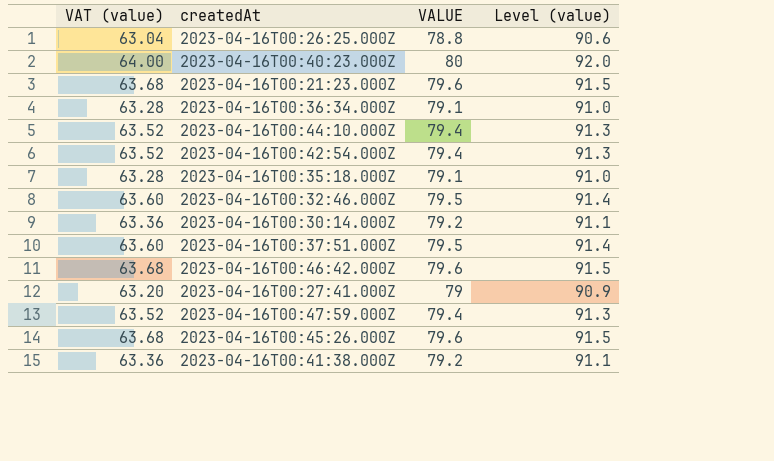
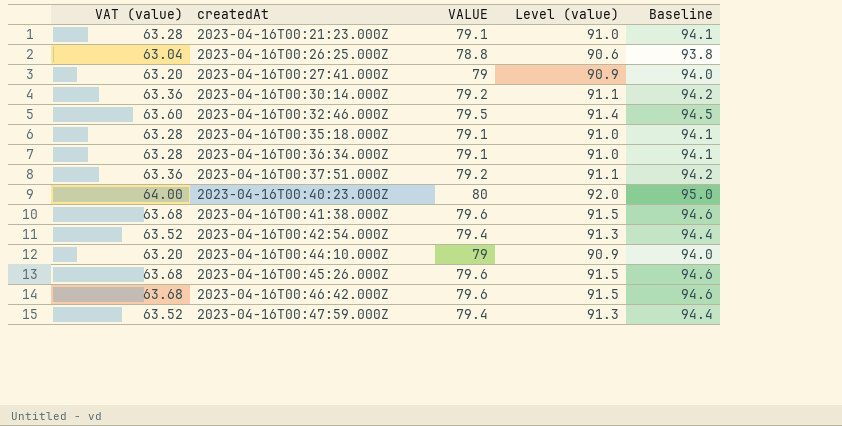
row order: none -> createdAt ascending
column Baseline | formula: none -> [VALUE] + 15
2023-04-16T00:21:23.000Z | VAT (value): 63.68 -> 63.28
2023-04-16T00:21:23.000Z | VALUE: 79.6 -> 79.1
2023-04-16T00:21:23.000Z | Level (value): 91.5 -> 91.0
2023-04-16T00:37:51.000Z | VAT (value): 63.60 -> 63.36
2023-04-16T00:37:51.000Z | VALUE: 79.5 -> 79.2
2023-04-16T00:37:51.000Z | Level (value): 91.4 -> 91.1
2023-04-16T00:41:38.000Z | VAT (value): 63.36 -> 63.68
2023-04-16T00:41:38.000Z | VALUE: 79.2 -> 79.6
2023-04-16T00:41:38.000Z | Level (value): 91.1 -> 91.5
2023-04-16T00:44:10.000Z | VAT (value): 63.52 -> 63.20
2023-04-16T00:44:10.000Z | VALUE: 79.4 -> 79
2023-04-16T00:44:10.000Z | Level (value): 91.3 -> 90.9

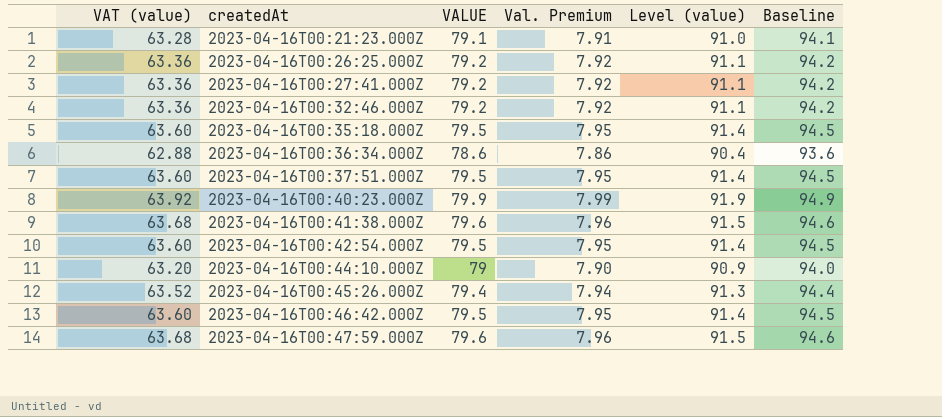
column Val. Premium | formula: none -> [VALUE] * 0.1
row 2023-04-16T00:30:14.000Z: 63.36 | 79.2 | 91.1 | 94.2 -> none
2023-04-16T00:26:25.000Z | VAT (value): 63.04 -> 63.36
2023-04-16T00:26:25.000Z | VALUE: 78.8 -> 79.2
2023-04-16T00:26:25.000Z | Level (value): 90.6 -> 91.1
2023-04-16T00:26:25.000Z | Baseline: 93.8 -> 94.2
2023-04-16T00:27:41.000Z | VAT (value): 63.20 -> 63.36
2023-04-16T00:27:41.000Z | VALUE: 79 -> 79.2
2023-04-16T00:27:41.000Z | Level (value): 90.9 -> 91.1
2023-04-16T00:27:41.000Z | Baseline: 94.0 -> 94.2
2023-04-16T00:32:46.000Z | VAT (value): 63.60 -> 63.36
2023-04-16T00:32:46.000Z | VALUE: 79.5 -> 79.2
2023-04-16T00:32:46.000Z | Level (value): 91.4 -> 91.1
2023-04-16T00:32:46.000Z | Baseline: 94.5 -> 94.2
2023-04-16T00:35:18.000Z | VAT (value): 63.28 -> 63.60
2023-04-16T00:35:18.000Z | VALUE: 79.1 -> 79.5
2023-04-16T00:35:18.000Z | Level (value): 91.0 -> 91.4
2023-04-16T00:35:18.000Z | Baseline: 94.1 -> 94.5
2023-04-16T00:36:34.000Z | VAT (value): 63.28 -> 62.88
2023-04-16T00:36:34.000Z | VALUE: 79.1 -> 78.6
2023-04-16T00:36:34.000Z | Level (value): 91.0 -> 90.4
2023-04-16T00:36:34.000Z | Baseline: 94.1 -> 93.6
2023-04-16T00:37:51.000Z | VAT (value): 63.36 -> 63.60
2023-04-16T00:37:51.000Z | VALUE: 79.2 -> 79.5
2023-04-16T00:37:51.000Z | Level (value): 91.1 -> 91.4
2023-04-16T00:37:51.000Z | Baseline: 94.2 -> 94.5
2023-04-16T00:40:23.000Z | VAT (value): 64.00 -> 63.92
2023-04-16T00:40:23.000Z | VALUE: 80 -> 79.9
2023-04-16T00:40:23.000Z | Level (value): 92.0 -> 91.9
2023-04-16T00:40:23.000Z | Baseline: 95.0 -> 94.9
2023-04-16T00:42:54.000Z | VAT (value): 63.52 -> 63.60
2023-04-16T00:42:54.000Z | VALUE: 79.4 -> 79.5
2023-04-16T00:42:54.000Z | Level (value): 91.3 -> 91.4
2023-04-16T00:42:54.000Z | Baseline: 94.4 -> 94.5
2023-04-16T00:45:26.000Z | VAT (value): 63.68 -> 63.52
2023-04-16T00:45:26.000Z | VALUE: 79.6 -> 79.4
2023-04-16T00:45:26.000Z | Level (value): 91.5 -> 91.3
2023-04-16T00:45:26.000Z | Baseline: 94.6 -> 94.4
2023-04-16T00:46:42.000Z | VAT (value): 63.68 -> 63.60
2023-04-16T00:46:42.000Z | VALUE: 79.6 -> 79.5
2023-04-16T00:46:42.000Z | Level (value): 91.5 -> 91.4
2023-04-16T00:46:42.000Z | Baseline: 94.6 -> 94.5
2023-04-16T00:47:59.000Z | VAT (value): 63.52 -> 63.68
2023-04-16T00:47:59.000Z | VALUE: 79.4 -> 79.6
2023-04-16T00:47:59.000Z | Level (value): 91.3 -> 91.5
2023-04-16T00:47:59.000Z | Baseline: 94.4 -> 94.6

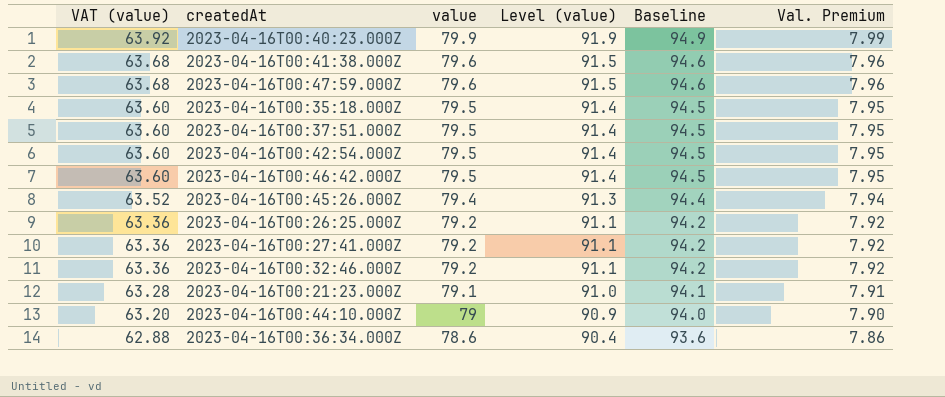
row order: createdAt ascending -> VAT (value) descending
column name: VALUE -> value
column Val. Premium | position: 4 -> 6

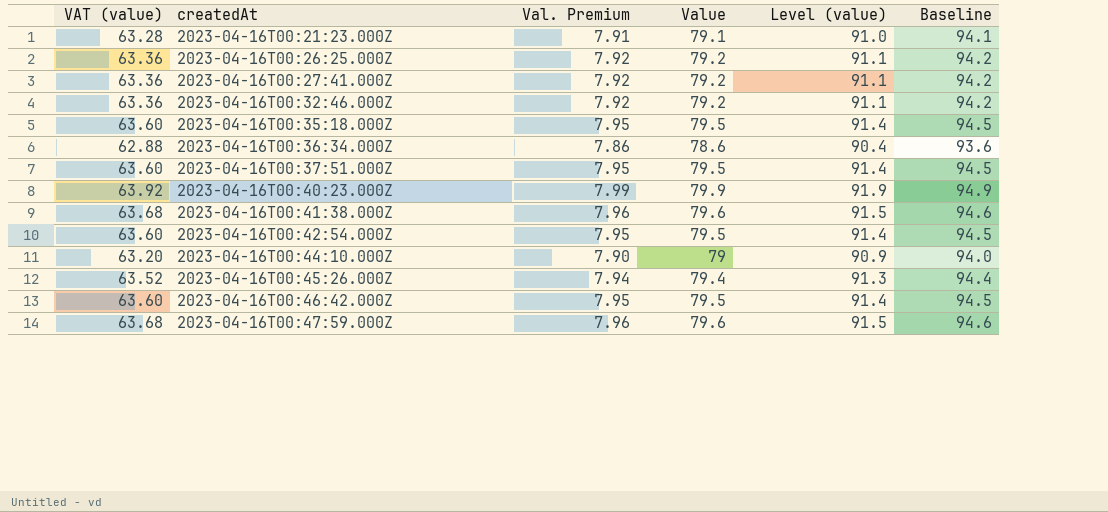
row order: VAT (value) descending -> createdAt ascending
column Val. Premium | position: 6 -> 3
column name: value -> Value

